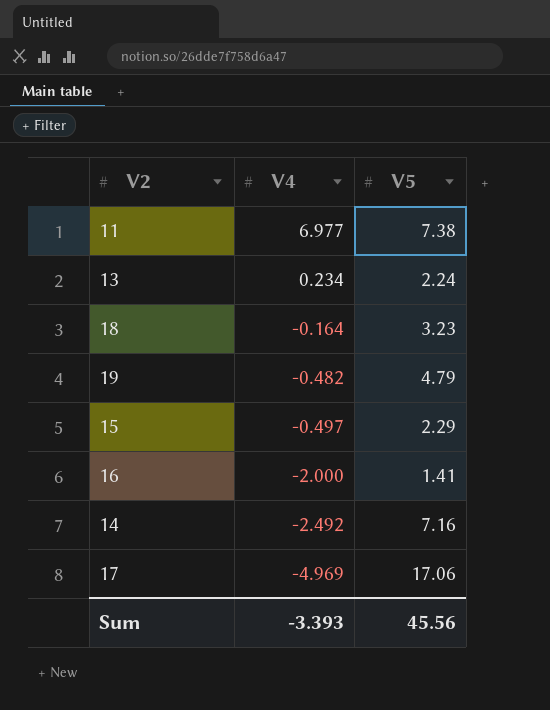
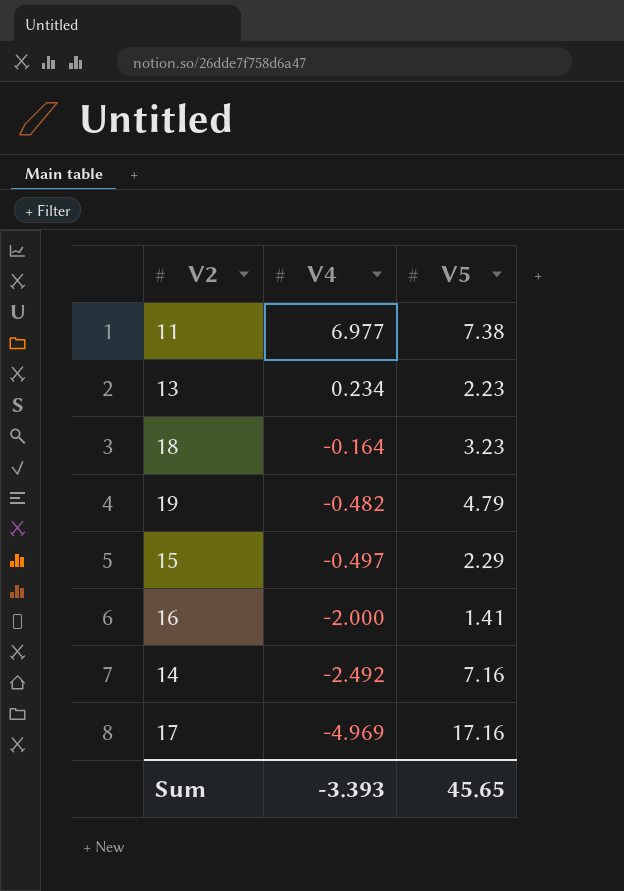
13 | V5: 2.24 -> 2.23
17 | V5: 17.06 -> 17.16
Sum | V5: 45.56 -> 45.65

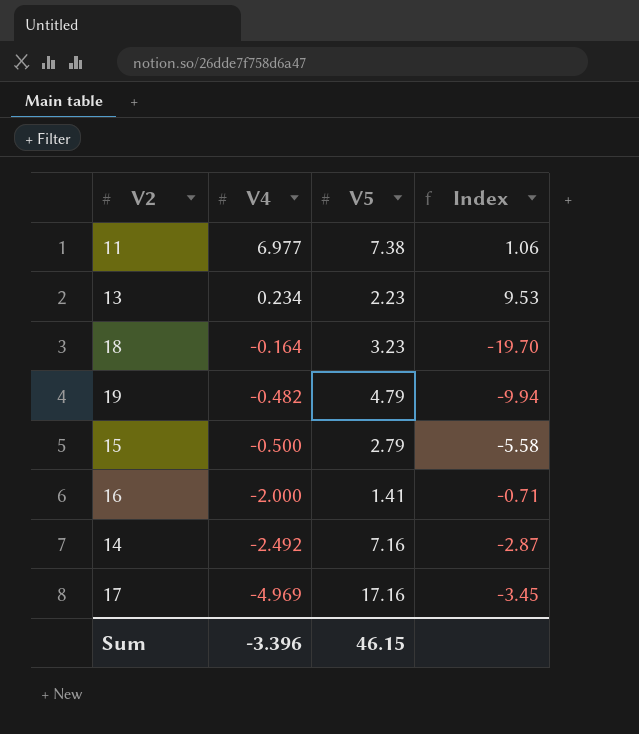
column Index | formula: none -> [V5] / [V4]
15 | V4: -0.497 -> -0.500
15 | V5: 2.29 -> 2.79
Sum | V4: -3.393 -> -3.396
Sum | V5: 45.65 -> 46.15

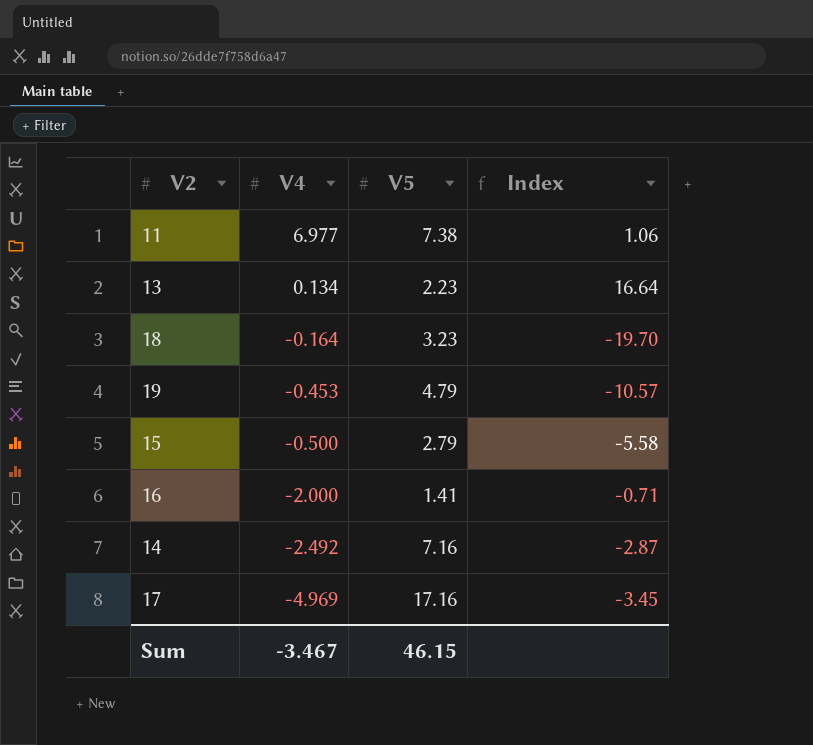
13 | V4: 0.234 -> 0.134
13 | Index: 9.53 -> 16.64
19 | V4: -0.482 -> -0.453
19 | Index: -9.94 -> -10.57
Sum | V4: -3.396 -> -3.467

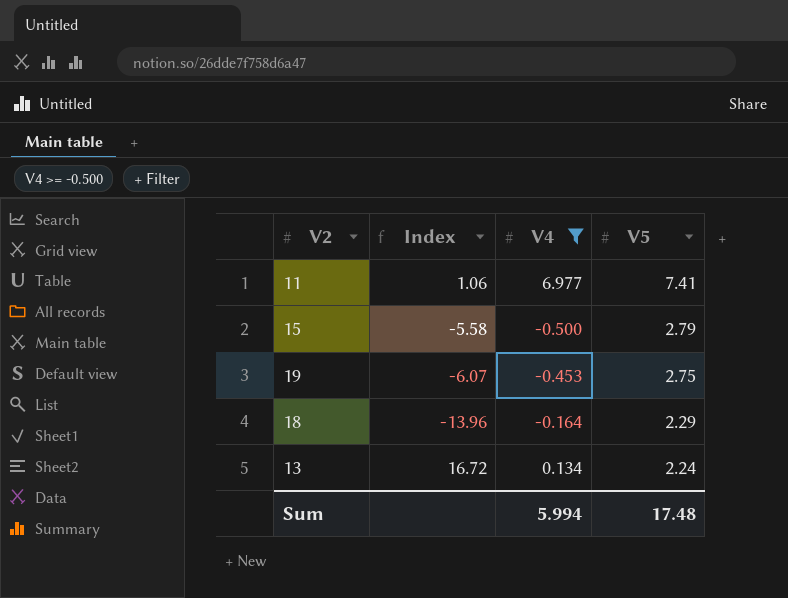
filter: none -> V4 >= -0.500
row order: V4 descending -> V5 descending
column Index | position: 4 -> 2
11 | V5: 7.38 -> 7.41
19 | Index: -10.57 -> -6.07
19 | V5: 4.79 -> 2.75
18 | Index: -19.70 -> -13.96
18 | V5: 3.23 -> 2.29
13 | Index: 16.64 -> 16.72
13 | V5: 2.23 -> 2.24
Sum | V4: -3.467 -> 5.994
Sum | V5: 46.15 -> 17.48

